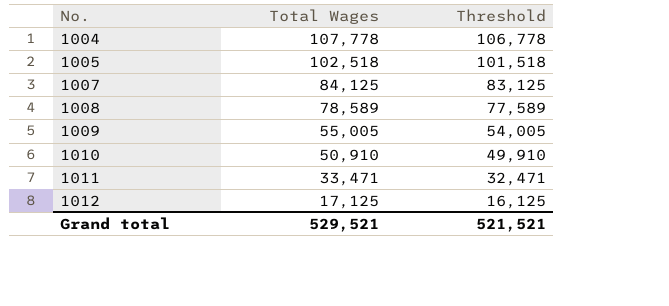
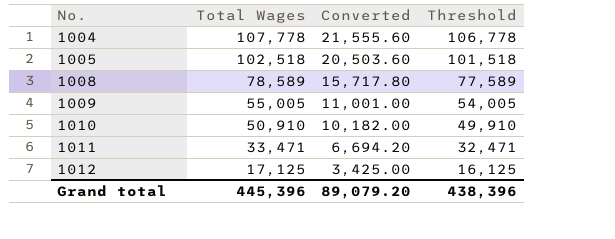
column Converted | formula: none -> [Total Wages] * 0.2
row 1007: 84,125 | 83,125 -> none
Grand total | Total Wages: 529,521 -> 445,396
Grand total | Threshold: 521,521 -> 438,396

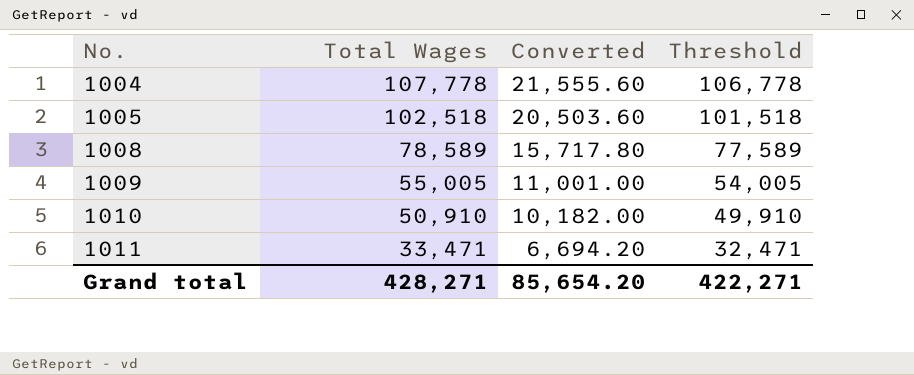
row 1012: 17,125 | 3,425.00 | 16,125 -> none
Grand total | Total Wages: 445,396 -> 428,271
Grand total | Converted: 89,079.20 -> 85,654.20
Grand total | Threshold: 438,396 -> 422,271

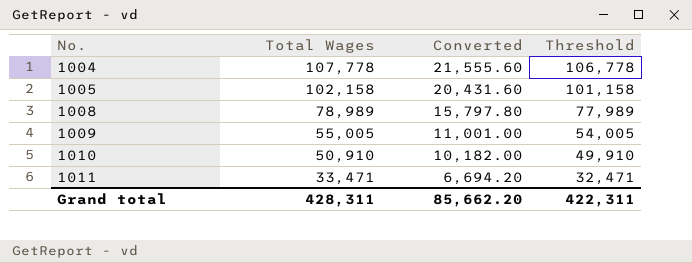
1005 | Total Wages: 102,518 -> 102,158
1005 | Converted: 20,503.60 -> 20,431.60
1005 | Threshold: 101,518 -> 101,158
1008 | Total Wages: 78,589 -> 78,989
1008 | Converted: 15,717.80 -> 15,797.80
1008 | Threshold: 77,589 -> 77,989
Grand total | Total Wages: 428,271 -> 428,311
Grand total | Converted: 85,654.20 -> 85,662.20
Grand total | Threshold: 422,271 -> 422,311

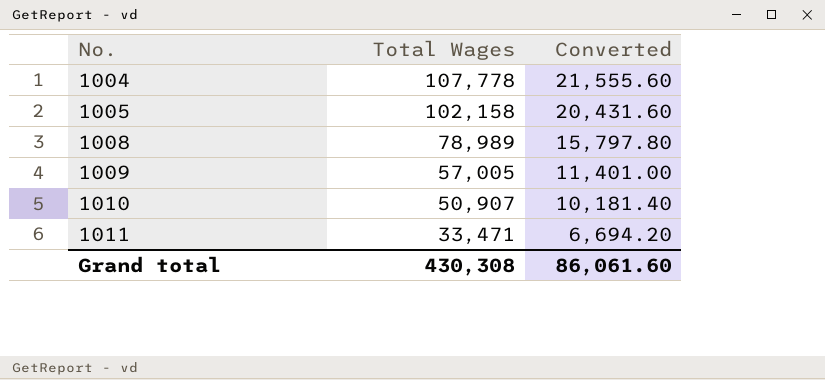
column Threshold | formula: [Total Wages] - 1000 -> none
1009 | Total Wages: 55,005 -> 57,005
1009 | Converted: 11,001.00 -> 11,401.00
1010 | Total Wages: 50,910 -> 50,907
1010 | Converted: 10,182.00 -> 10,181.40
Grand total | Total Wages: 428,311 -> 430,308
Grand total | Converted: 85,662.20 -> 86,061.60

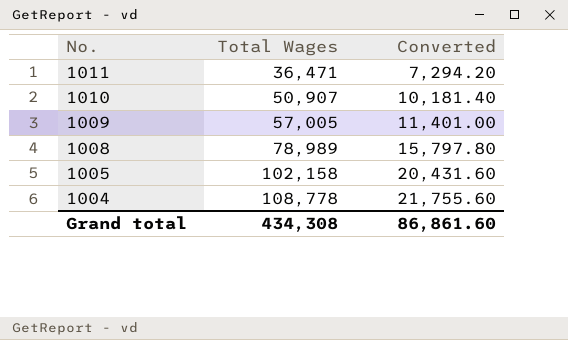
row order: No. ascending -> No. descending
1011 | Total Wages: 33,471 -> 36,471
1011 | Converted: 6,694.20 -> 7,294.20
1004 | Total Wages: 107,778 -> 108,778
1004 | Converted: 21,555.60 -> 21,755.60
Grand total | Total Wages: 430,308 -> 434,308
Grand total | Converted: 86,061.60 -> 86,861.60

